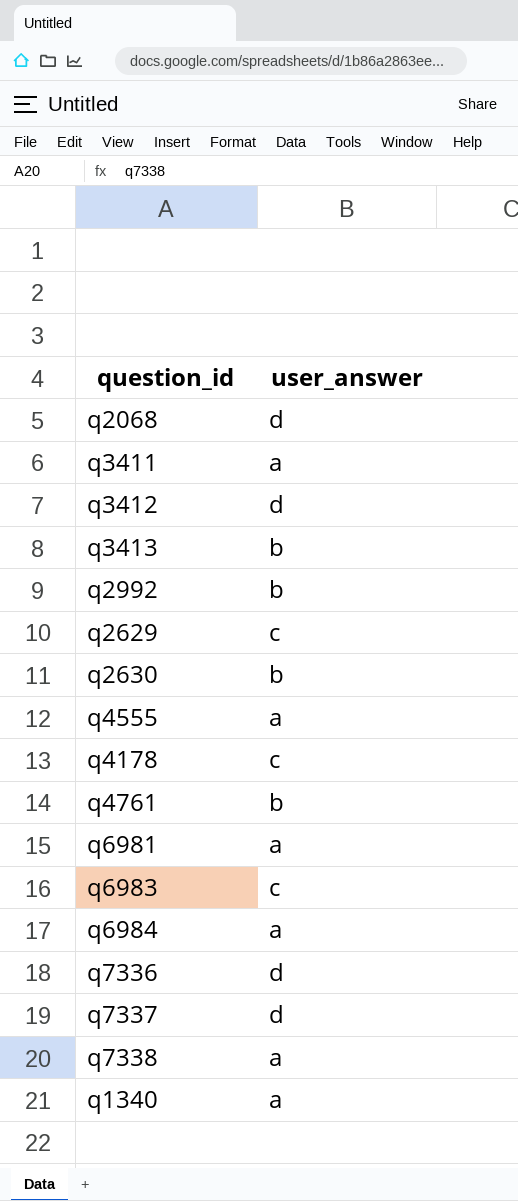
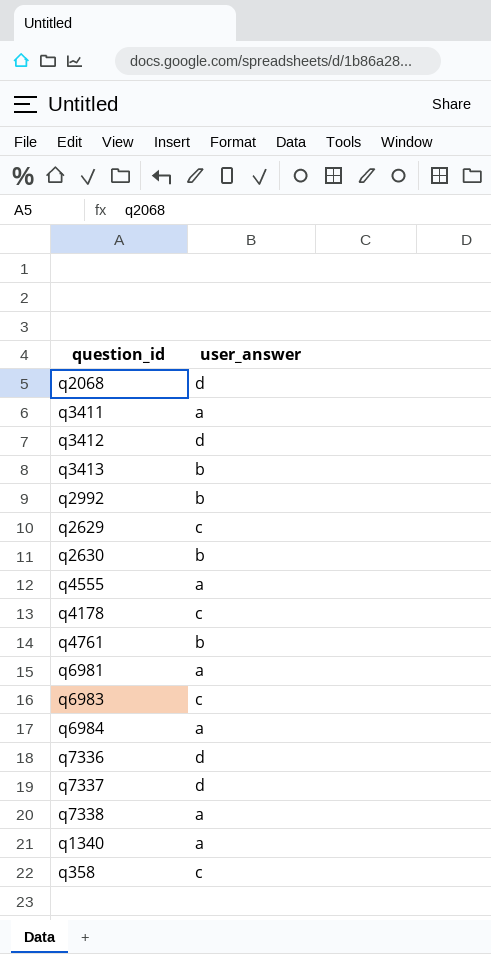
row q358: none -> c

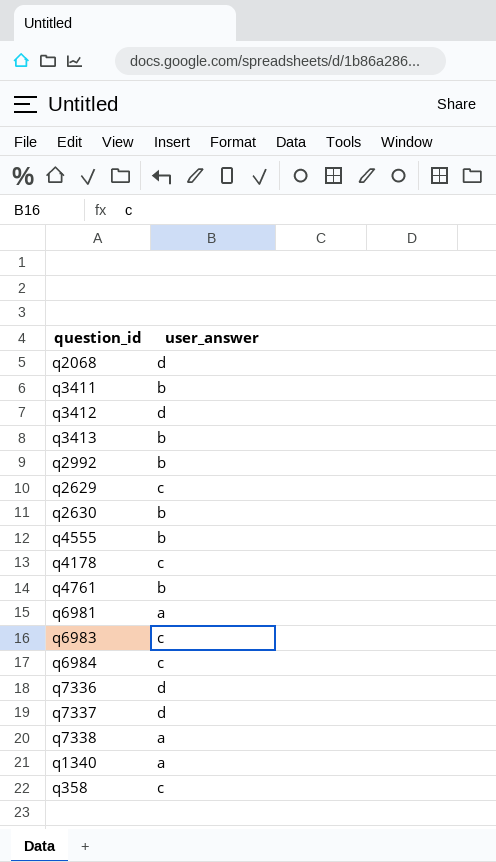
q3411 | user_answer: a -> b
q4555 | user_answer: a -> b
q6984 | user_answer: a -> c

